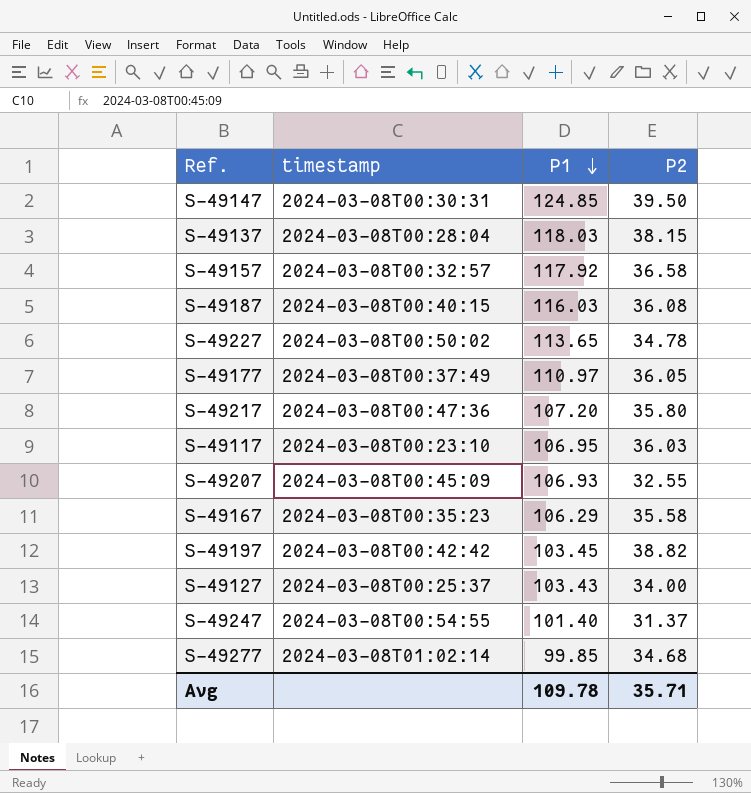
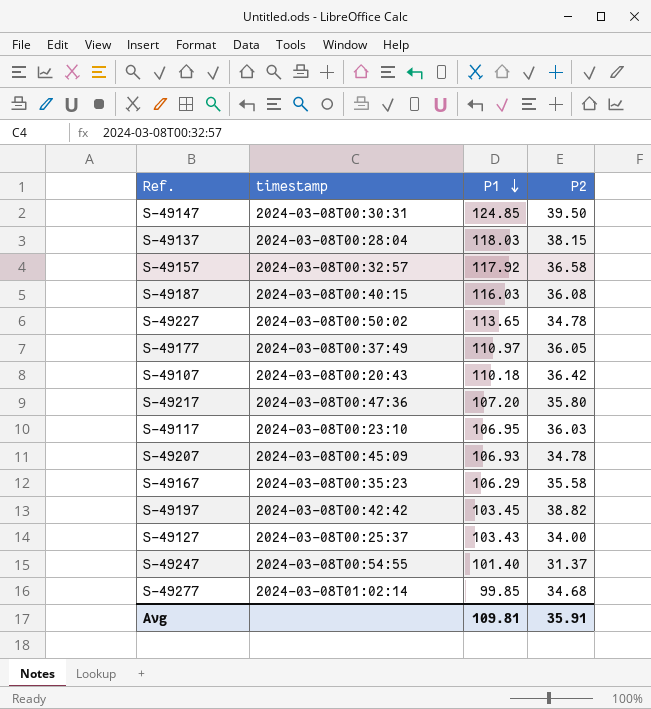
row S-49107: none -> 2024-03-08T00:20:43 | 110.18 | 36.42
S-49207 | P2: 32.55 -> 34.78
Avg | P1: 109.78 -> 109.81
Avg | P2: 35.71 -> 35.91

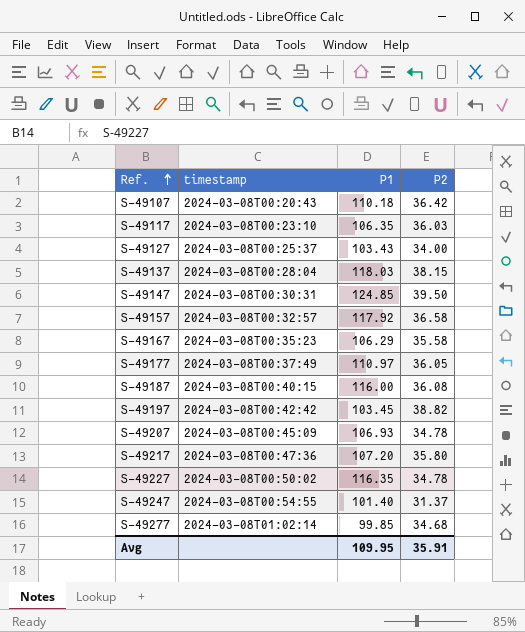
row order: P1 descending -> Ref. ascending
S-49117 | P1: 106.95 -> 106.35
S-49187 | P1: 116.03 -> 116.00
S-49227 | P1: 113.65 -> 116.35
Avg | P1: 109.81 -> 109.95

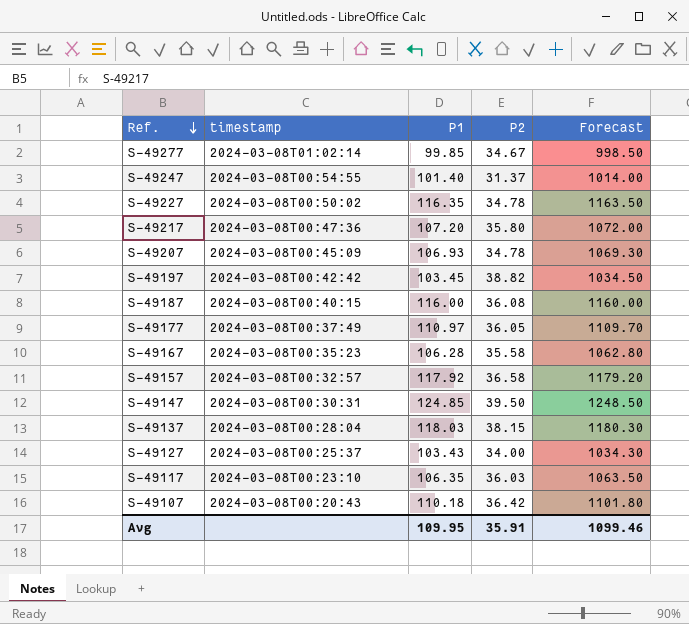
row order: Ref. ascending -> Ref. descending
column Forecast | formula: none -> [P1] * 10
S-49277 | P2: 34.68 -> 34.67
S-49167 | P1: 106.29 -> 106.28

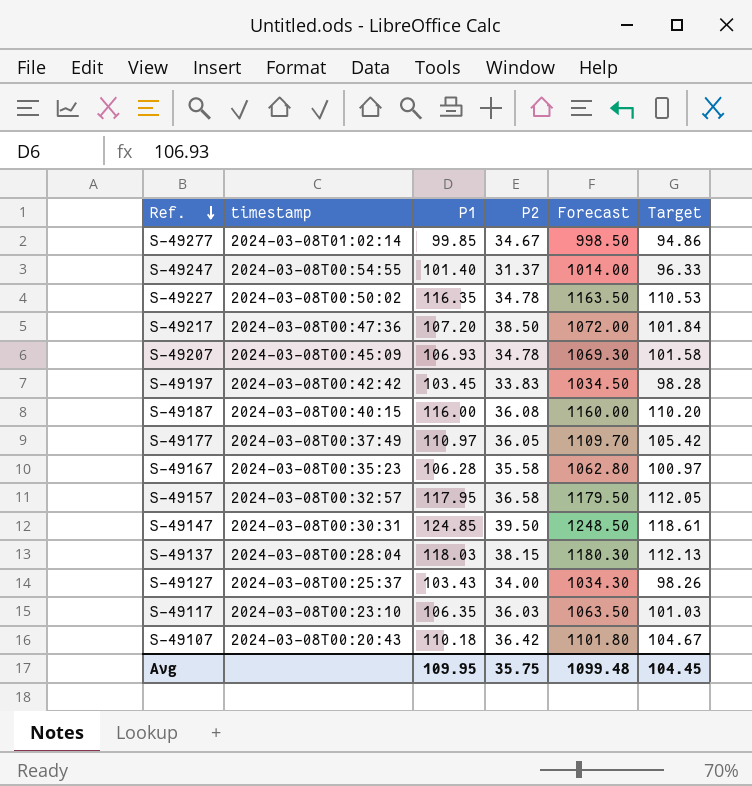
column Target | formula: none -> [P1] * 0.95
S-49217 | P2: 35.80 -> 38.50
S-49197 | P2: 38.82 -> 33.83
S-49157 | P1: 117.92 -> 117.95
S-49157 | Forecast: 1179.20 -> 1179.50
Avg | P2: 35.91 -> 35.75
Avg | Forecast: 1099.46 -> 1099.48

